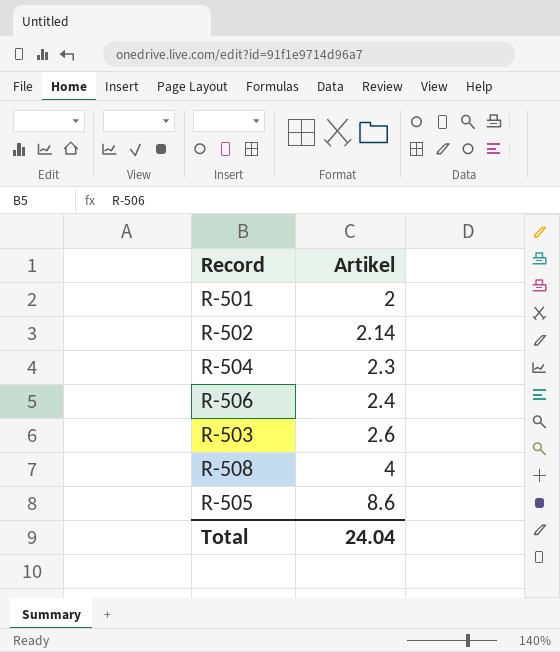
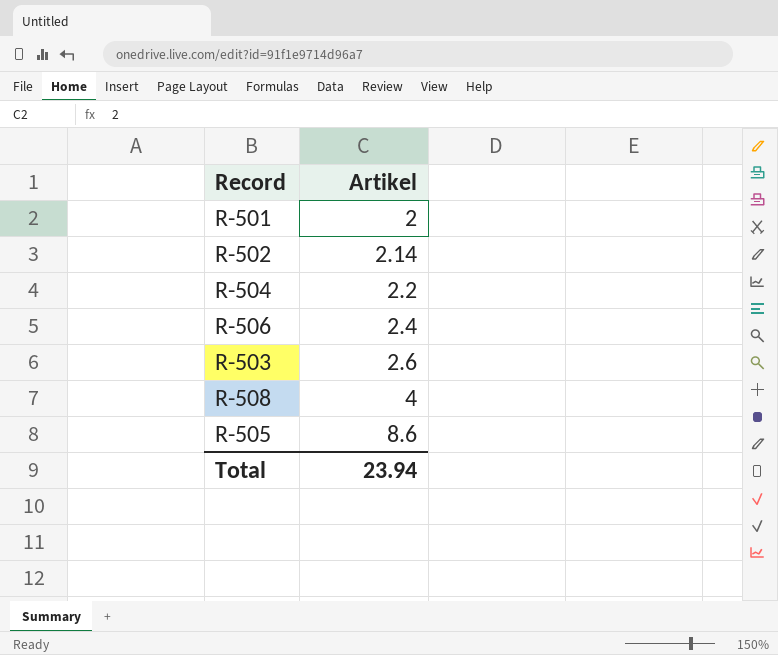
R-504 | Artikel: 2.3 -> 2.2
Total | Artikel: 24.04 -> 23.94

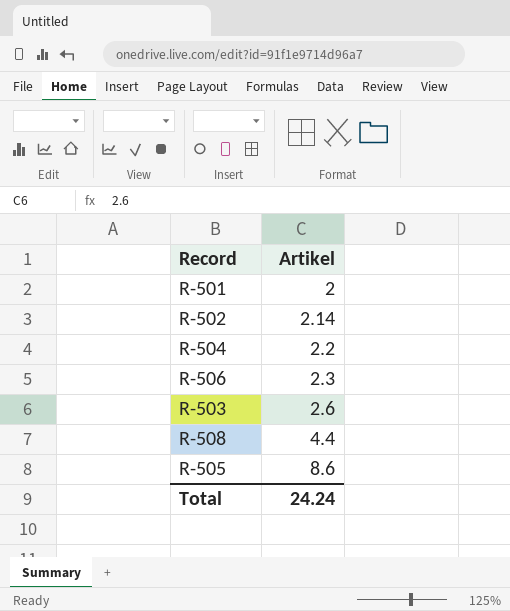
R-506 | Artikel: 2.4 -> 2.3
R-508 | Artikel: 4 -> 4.4
Total | Artikel: 23.94 -> 24.24

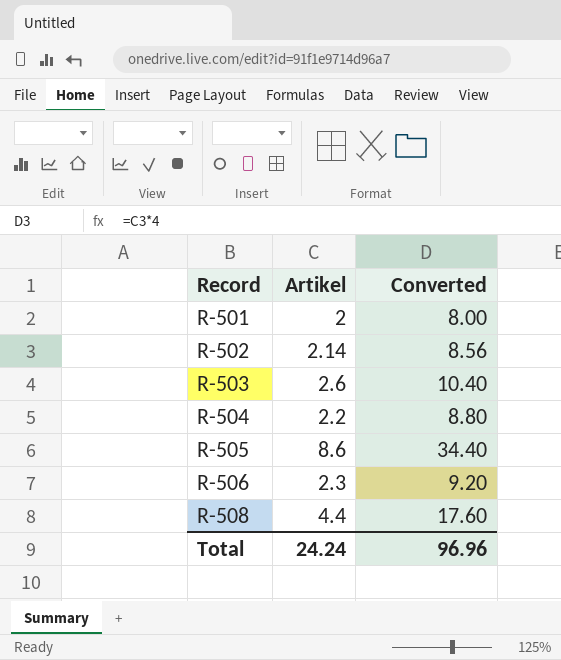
row order: Artikel ascending -> Record ascending
column Converted | formula: none -> [Artikel] * 4

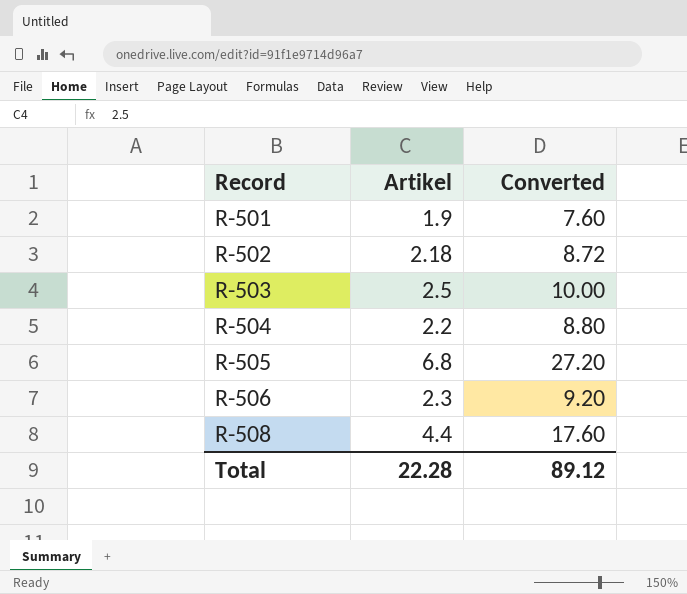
R-501 | Artikel: 2 -> 1.9
R-501 | Converted: 8.00 -> 7.60
R-502 | Artikel: 2.14 -> 2.18
R-502 | Converted: 8.56 -> 8.72
R-503 | Artikel: 2.6 -> 2.5
R-503 | Converted: 10.40 -> 10.00
R-505 | Artikel: 8.6 -> 6.8
R-505 | Converted: 34.40 -> 27.20
Total | Artikel: 24.24 -> 22.28
Total | Converted: 96.96 -> 89.12

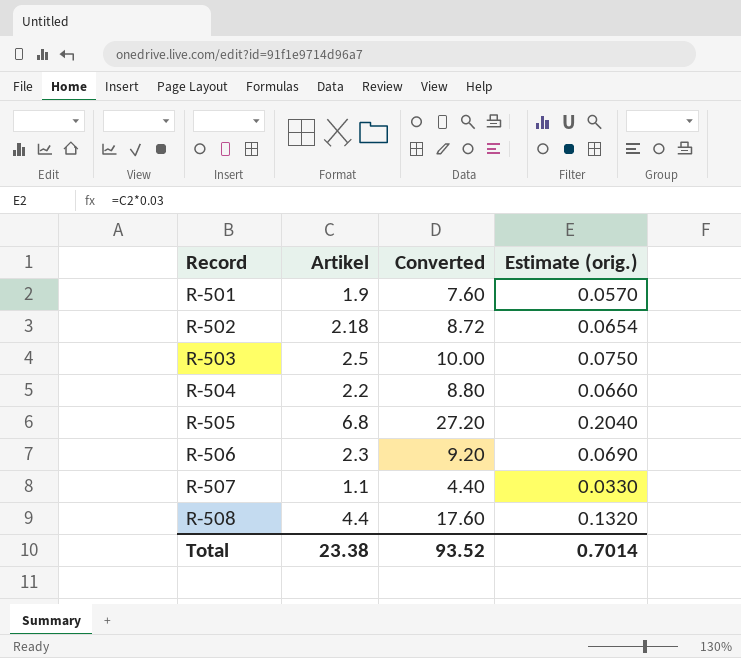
column Estimate (orig.) | formula: none -> [Artikel] * 0.03
row R-507: none -> 1.1 | 4.40 | 0.0330
Total | Artikel: 22.28 -> 23.38
Total | Converted: 89.12 -> 93.52

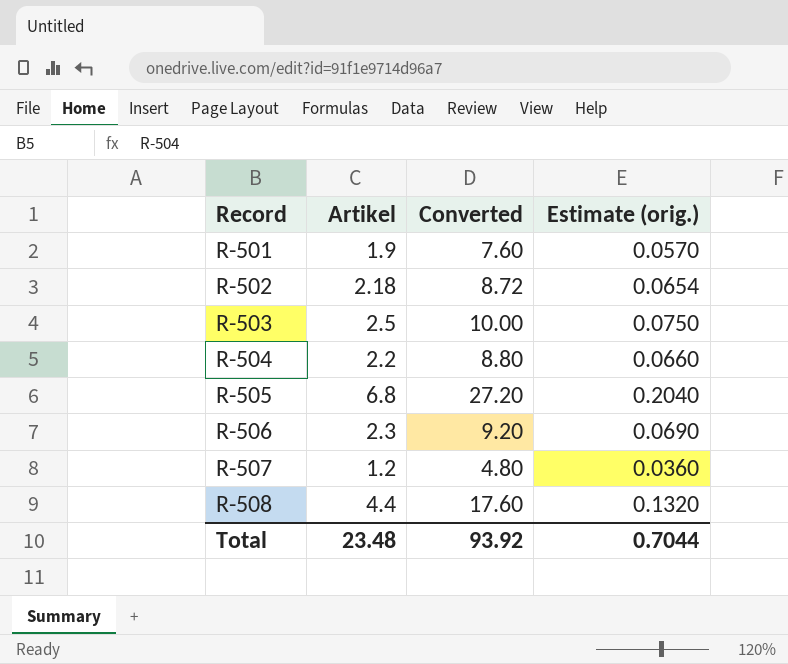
R-507 | Artikel: 1.1 -> 1.2
R-507 | Converted: 4.40 -> 4.80
R-507 | Estimate (orig.): 0.0330 -> 0.0360
Total | Artikel: 23.38 -> 23.48
Total | Converted: 93.52 -> 93.92
Total | Estimate (orig.): 0.7014 -> 0.7044

